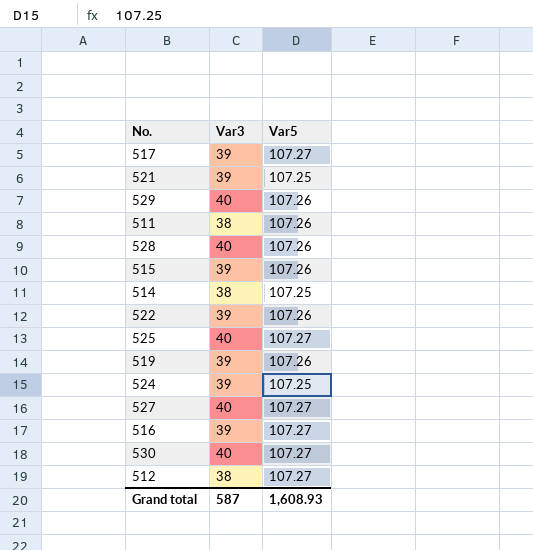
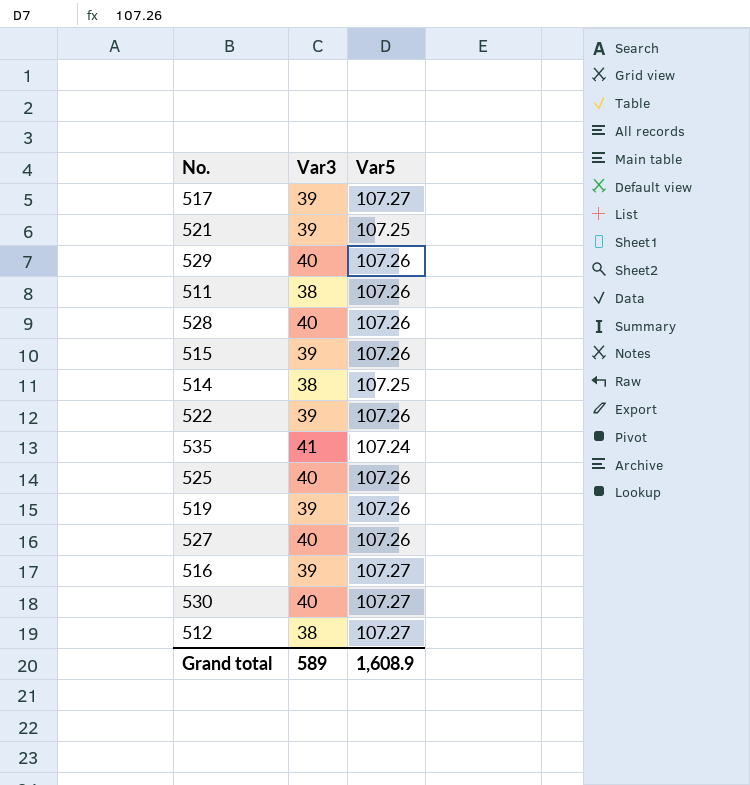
row 524: 39 | 107.25 -> none
row 535: none -> 41 | 107.24
525 | Var5: 107.27 -> 107.26
527 | Var5: 107.27 -> 107.26
Grand total | Var3: 587 -> 589
Grand total | Var5: 1,608.93 -> 1,608.9

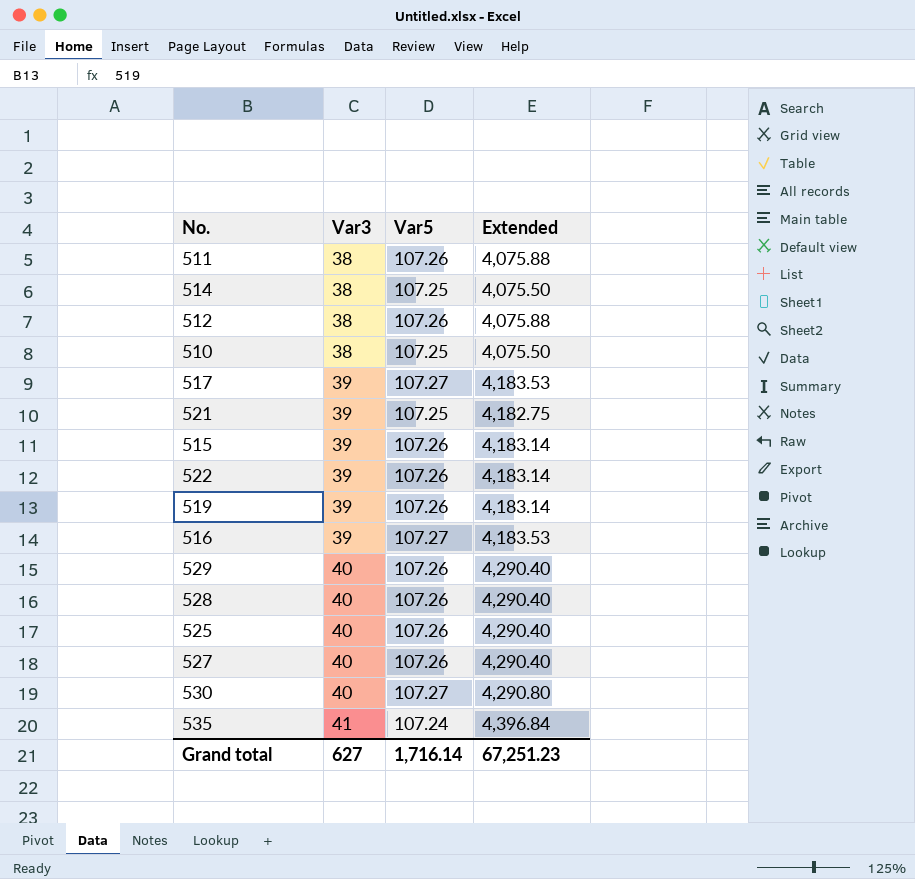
row order: none -> Var3 ascending
column Extended | formula: none -> [Var3] * [Var5]
512 | Var5: 107.27 -> 107.26
row 510: none -> 38 | 107.25 | 4,075.50
Grand total | Var3: 589 -> 627
Grand total | Var5: 1,608.9 -> 1,716.14

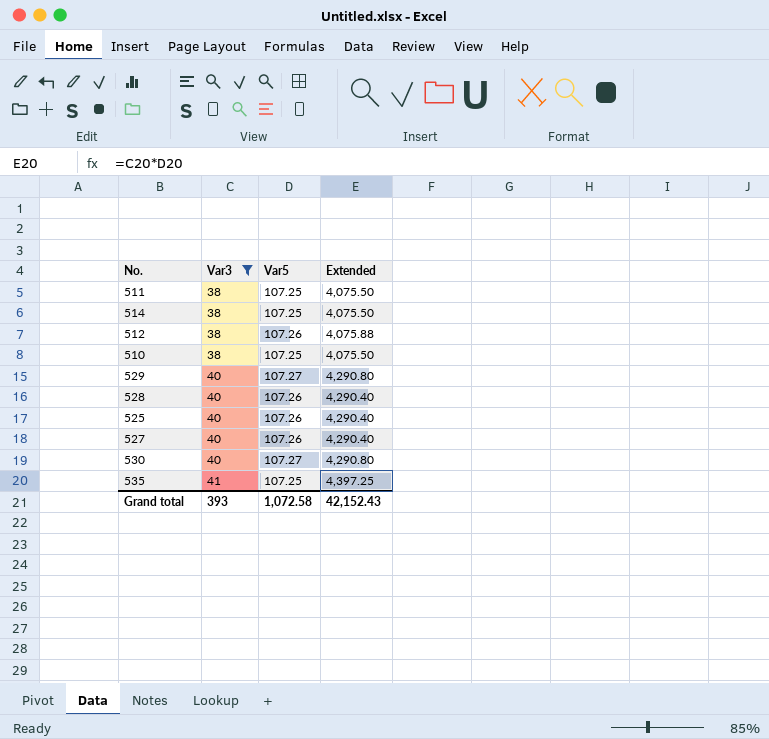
filter: none -> Var3 != 39
511 | Var5: 107.26 -> 107.25
511 | Extended: 4,075.88 -> 4,075.50
529 | Var5: 107.26 -> 107.27
529 | Extended: 4,290.40 -> 4,290.80
535 | Var5: 107.24 -> 107.25
535 | Extended: 4,396.84 -> 4,397.25
Grand total | Var3: 627 -> 393
Grand total | Var5: 1,716.14 -> 1,072.58
Grand total | Extended: 67,251.23 -> 42,152.43

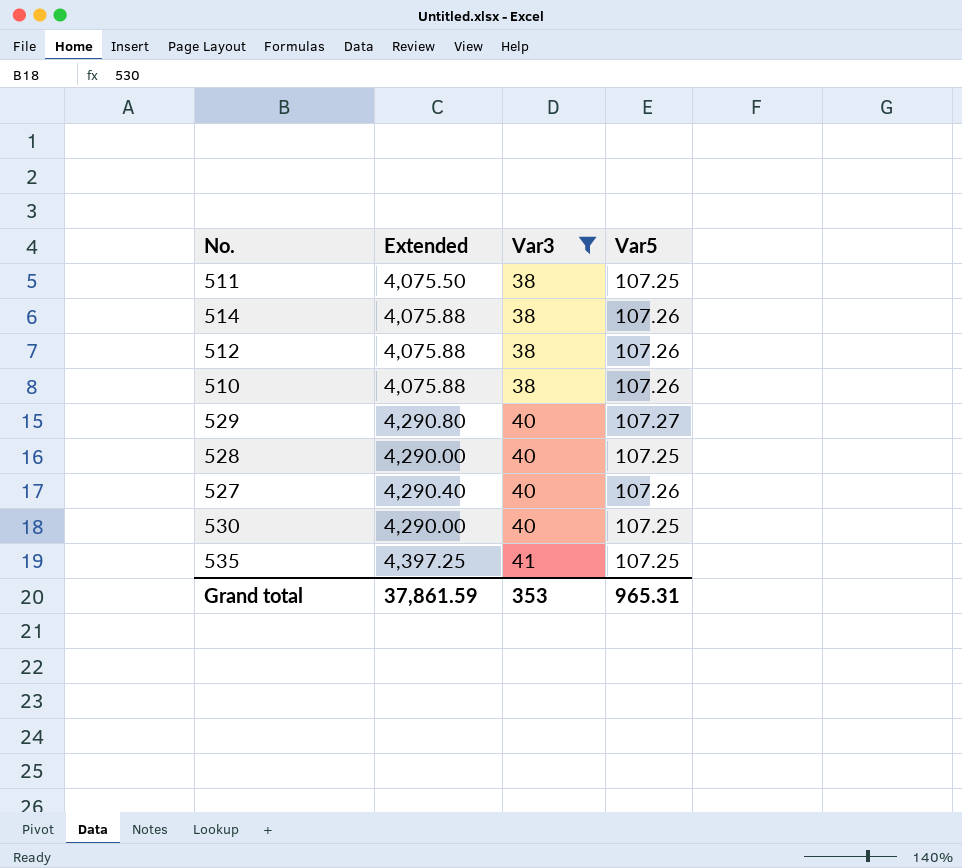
column Extended | position: 4 -> 2
row 525: 40 | 107.26 | 4,290.40 -> none
514 | Extended: 4,075.50 -> 4,075.88
514 | Var5: 107.25 -> 107.26
510 | Extended: 4,075.50 -> 4,075.88
510 | Var5: 107.25 -> 107.26
528 | Extended: 4,290.40 -> 4,290.00
528 | Var5: 107.26 -> 107.25
530 | Extended: 4,290.80 -> 4,290.00
530 | Var5: 107.27 -> 107.25
Grand total | Extended: 42,152.43 -> 37,861.59
Grand total | Var3: 393 -> 353
Grand total | Var5: 1,072.58 -> 965.31

